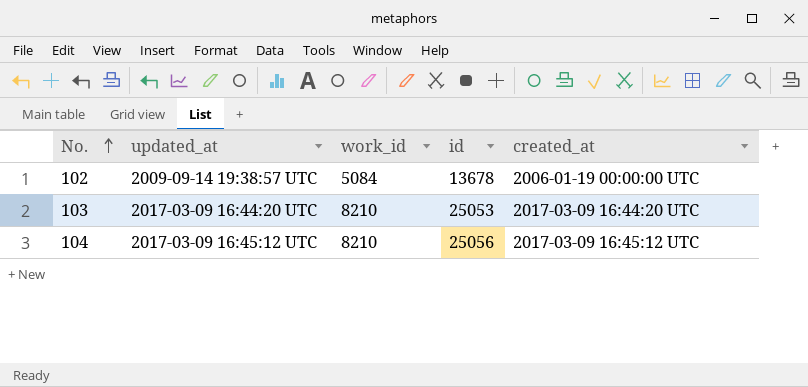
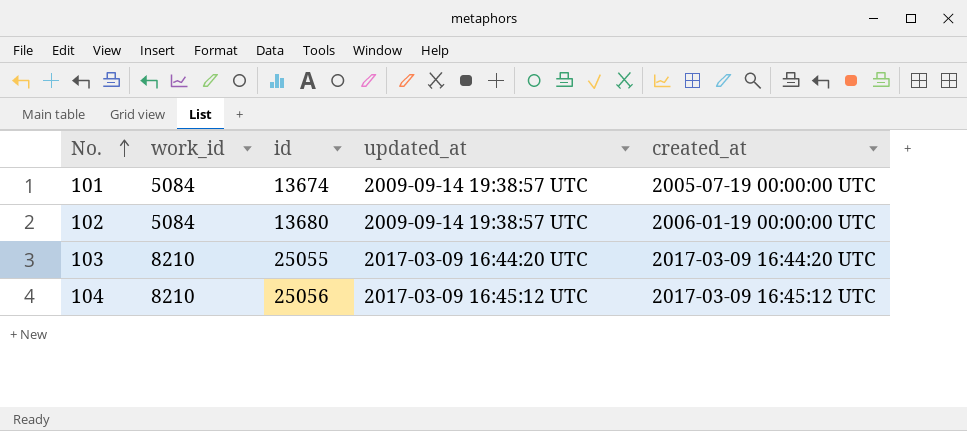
column updated_at | position: 2 -> 4
row 101: none -> 5084 | 13674 | 2009-09-14 19:38:57 UTC | 2005-07-19 00:00:00 UTC
102 | id: 13678 -> 13680
103 | id: 25053 -> 25055

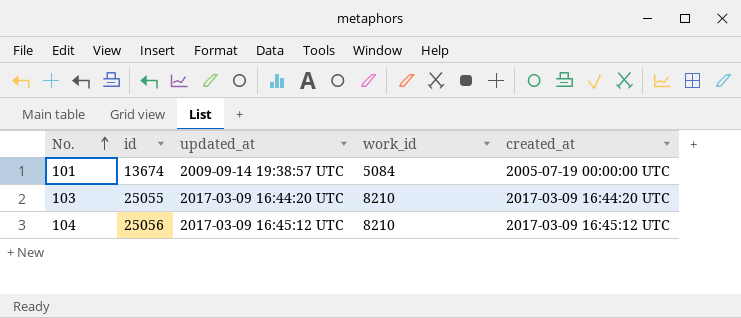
column work_id | position: 2 -> 4
row 102: 5084 | 13680 | 2009-09-14 19:38:57 UTC | 2006-01-19 00:00:00 UTC -> none

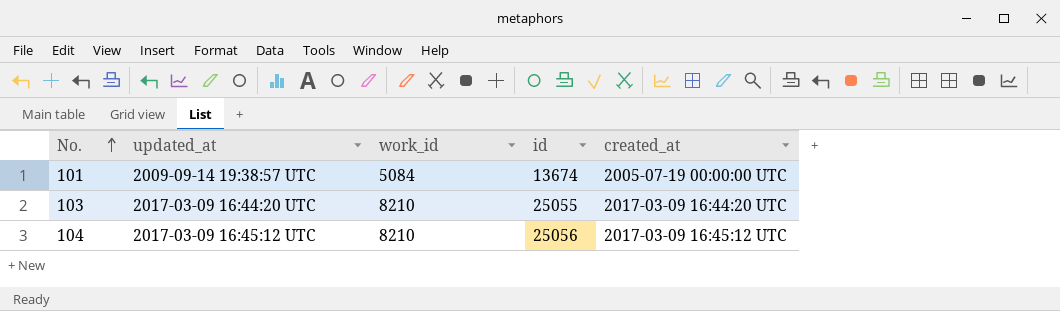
column id | position: 2 -> 4

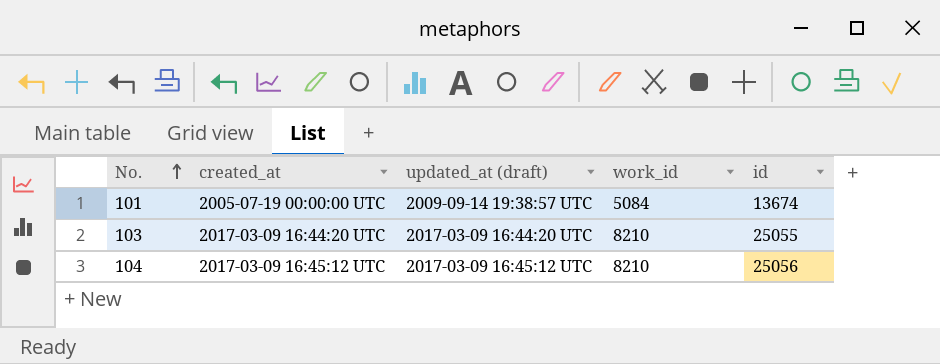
column created_at | position: 5 -> 2
column name: updated_at -> updated_at (draft)

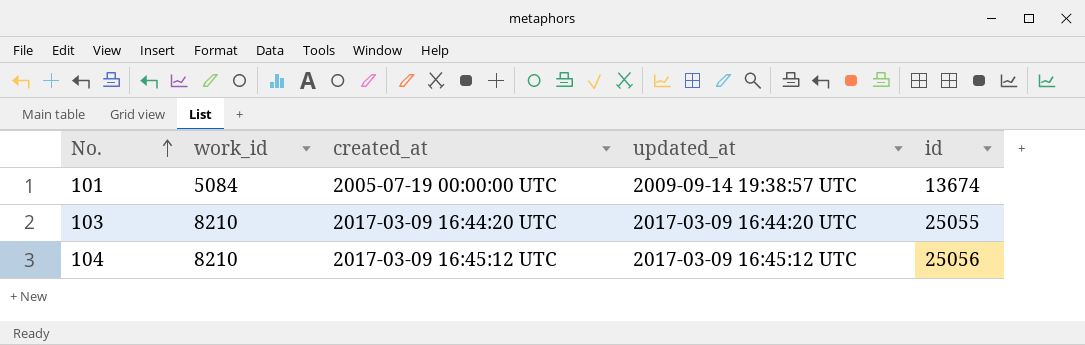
column work_id | position: 4 -> 2
column name: updated_at (draft) -> updated_at

